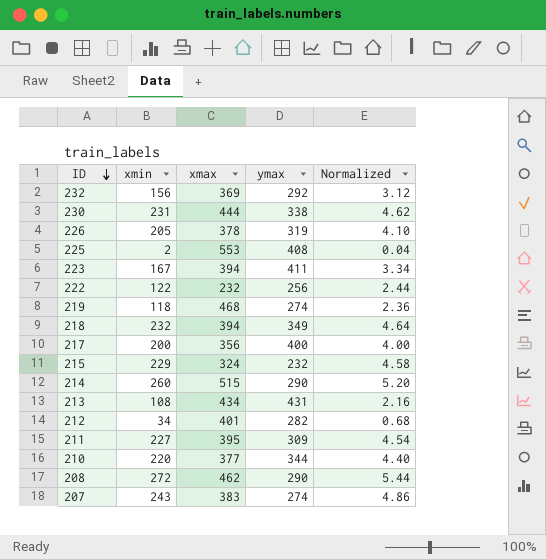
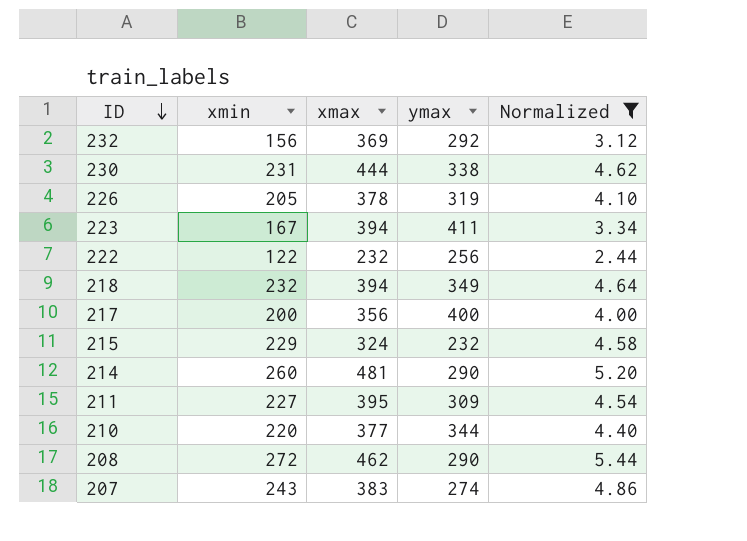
filter: none -> Normalized >= 2.44
214 | xmax: 515 -> 481

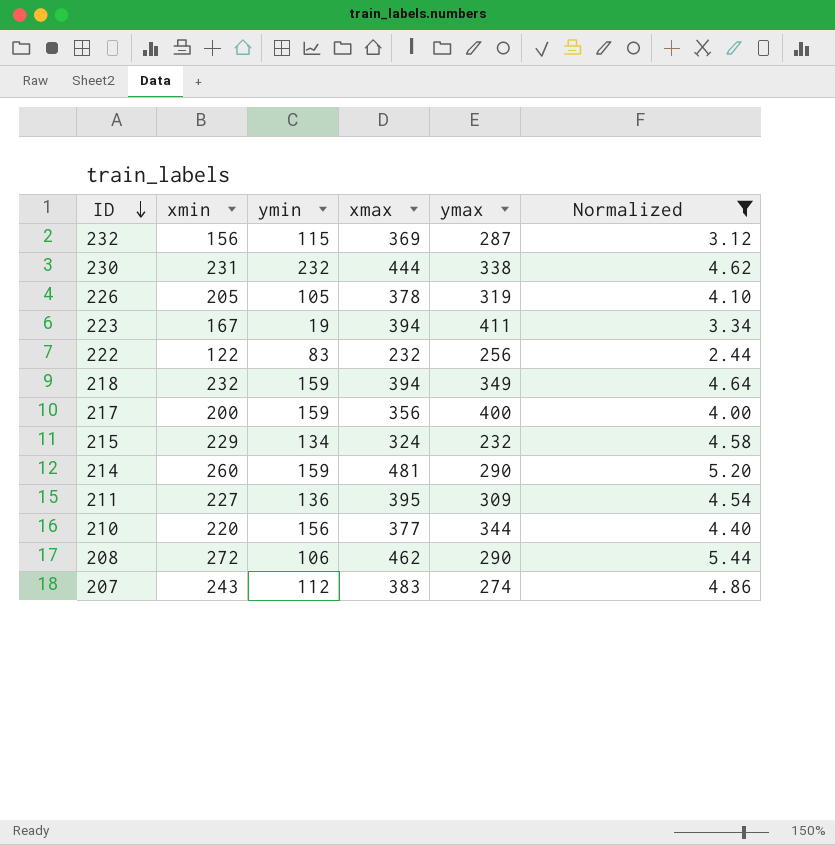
column ymin | position: none -> 3
232 | ymax: 292 -> 287

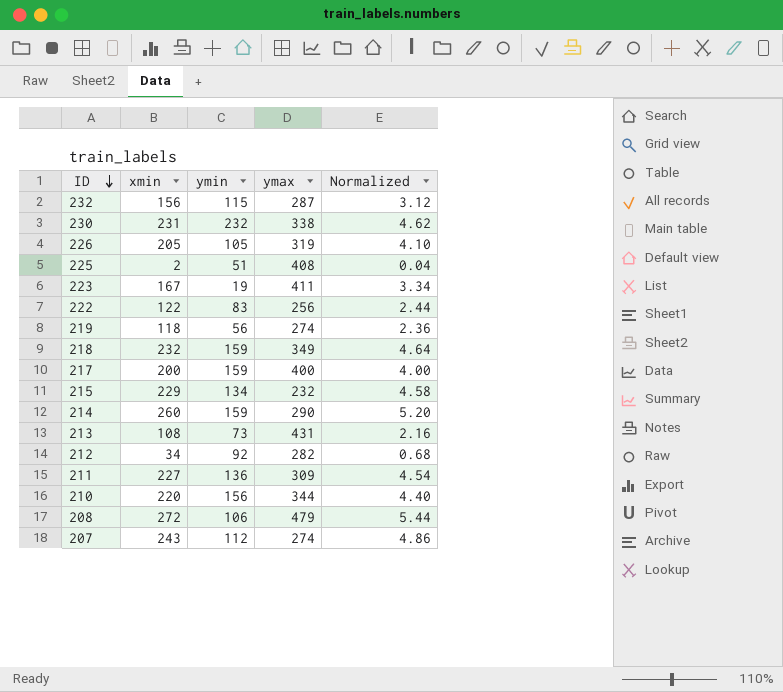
filter: Normalized >= 2.44 -> none
column xmax | position: 4 -> none
208 | ymax: 290 -> 479

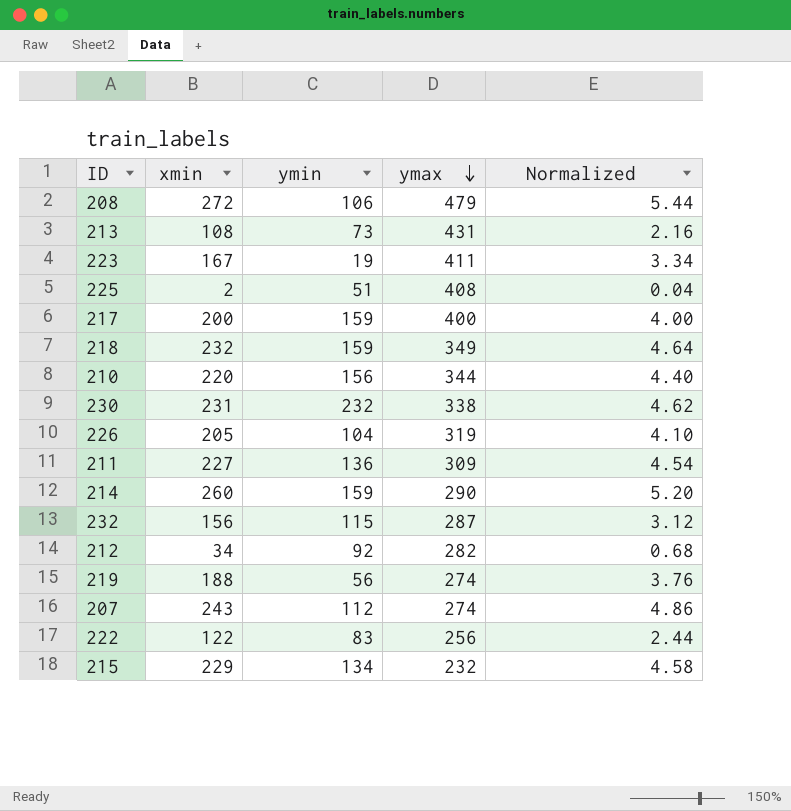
row order: ID descending -> ymax descending
226 | ymin: 105 -> 104
219 | xmin: 118 -> 188
219 | Normalized: 2.36 -> 3.76

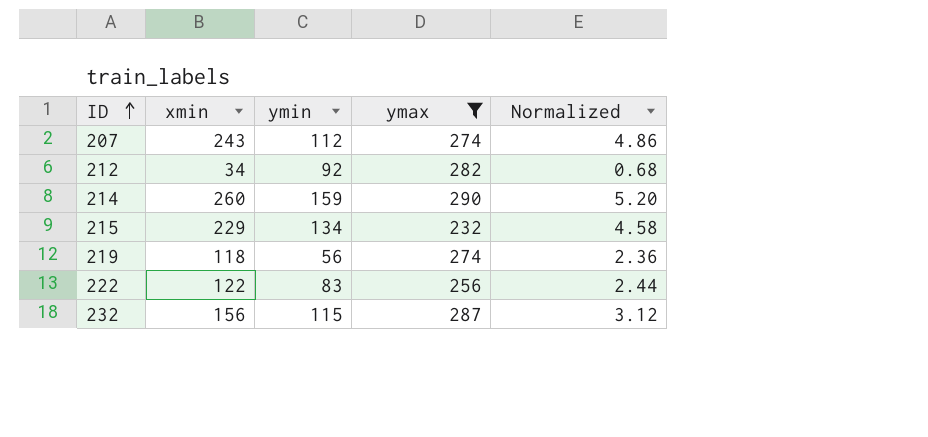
filter: none -> ymax <= 290
row order: ymax descending -> ID ascending
219 | xmin: 188 -> 118
219 | Normalized: 3.76 -> 2.36

